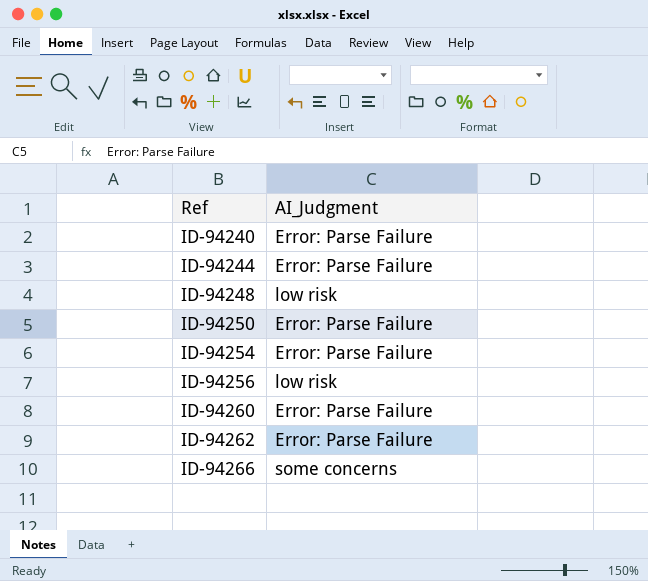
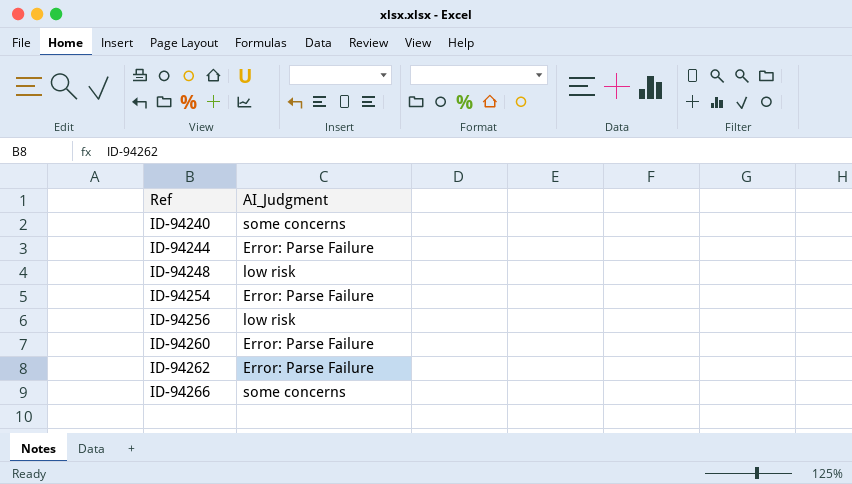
row ID-94250: Error: Parse Failure -> none
ID-94240 | AI_Judgment: Error: Parse Failure -> some concerns

